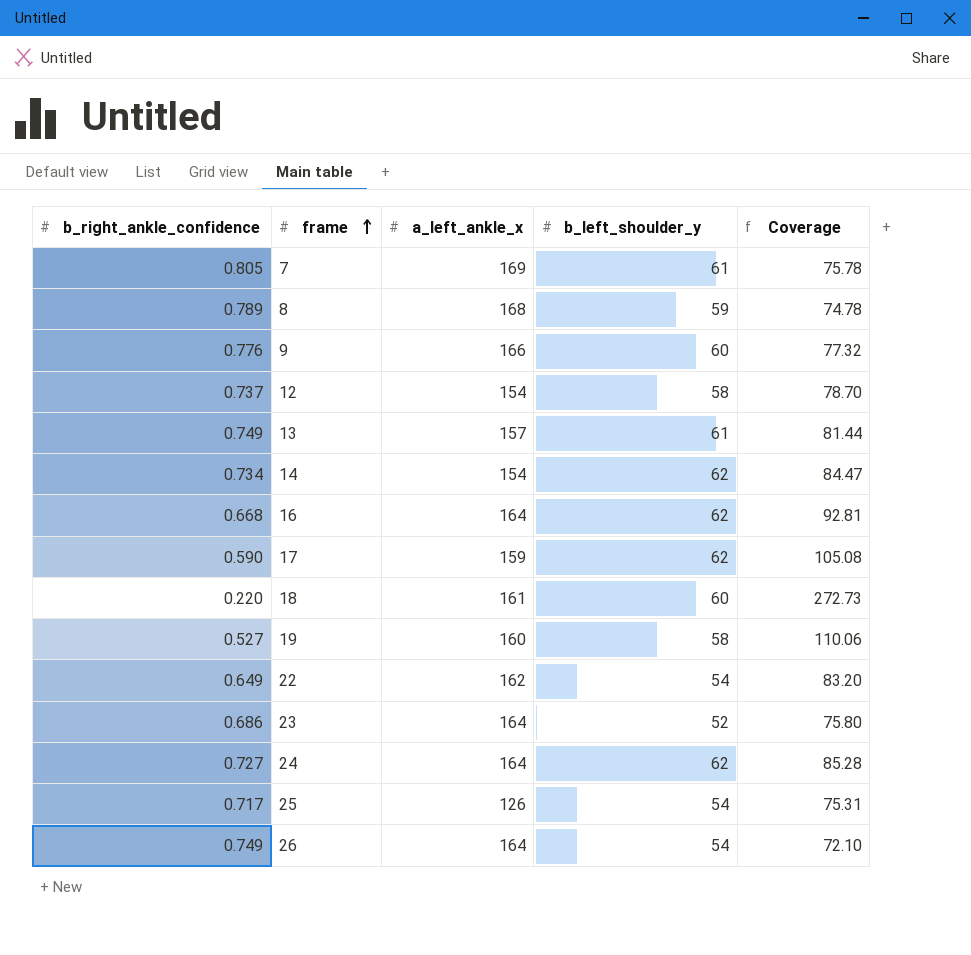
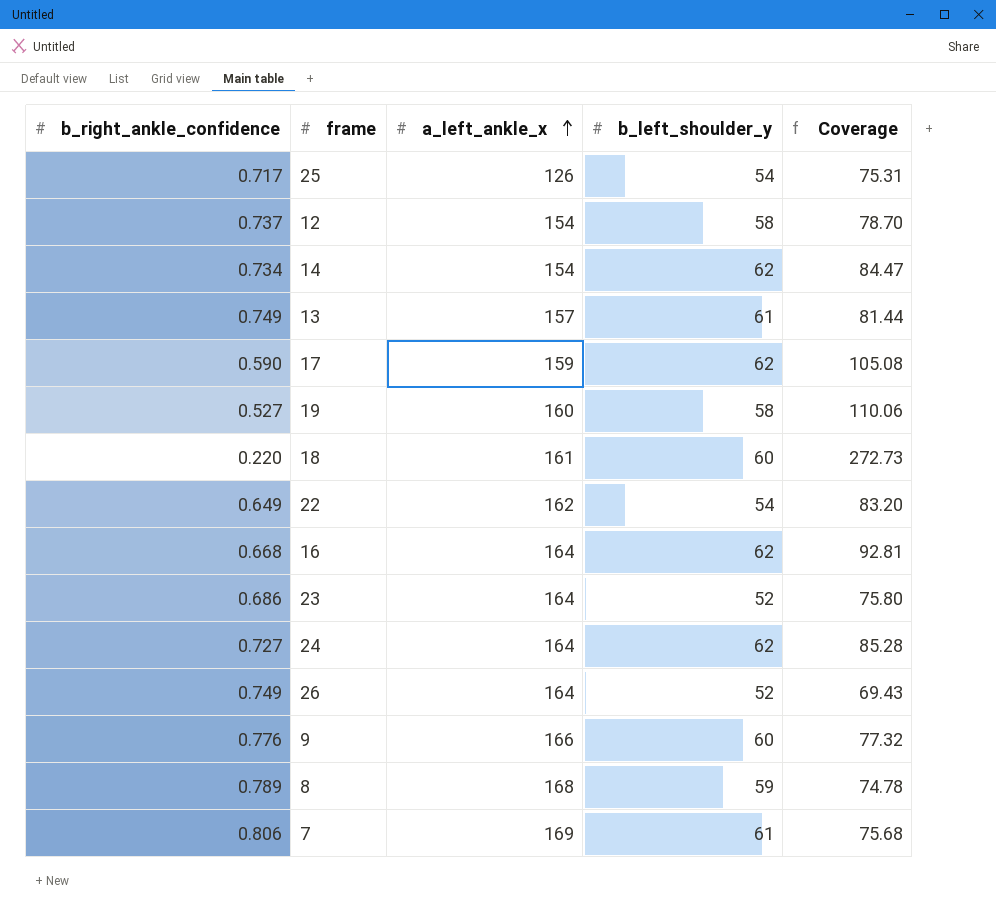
row order: frame ascending -> a_left_ankle_x ascending
26 | b_left_shoulder_y: 54 -> 52
26 | Coverage: 72.10 -> 69.43
7 | b_right_ankle_confidence: 0.805 -> 0.806
7 | Coverage: 75.78 -> 75.68

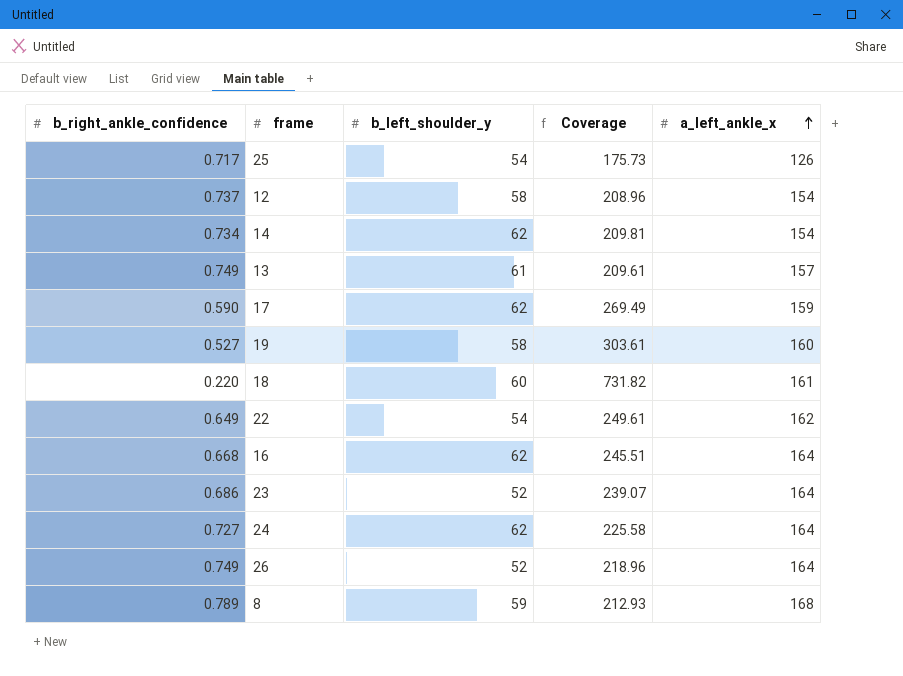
column Coverage | formula: [b_left_shoulder_y] / [b_right_ankle_confidence] -> [a_left_ankle_x] / [b_right_ankle_confidence]
column a_left_ankle_x | position: 3 -> 5
row 9: 0.776 | 166 | 60 | 77.32 -> none
row 7: 0.806 | 169 | 61 | 75.68 -> none

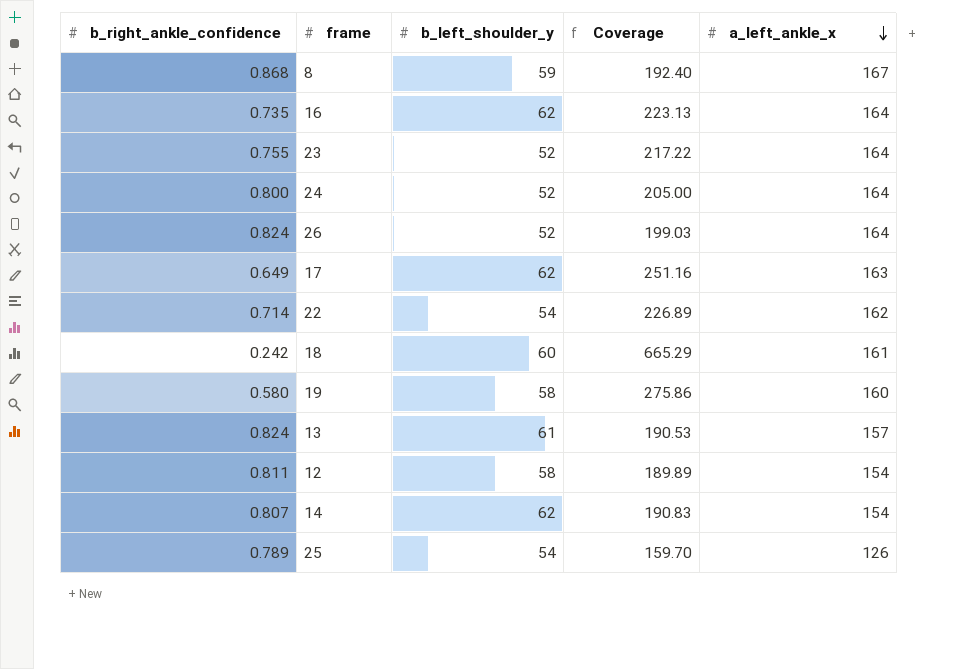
row order: a_left_ankle_x ascending -> a_left_ankle_x descending
8 | b_right_ankle_confidence: 0.789 -> 0.868
8 | Coverage: 212.93 -> 192.40
8 | a_left_ankle_x: 168 -> 167
16 | b_right_ankle_confidence: 0.668 -> 0.735
16 | Coverage: 245.51 -> 223.13
23 | b_right_ankle_confidence: 0.686 -> 0.755
23 | Coverage: 239.07 -> 217.22
24 | b_right_ankle_confidence: 0.727 -> 0.800
24 | b_left_shoulder_y: 62 -> 52
24 | Coverage: 225.58 -> 205.00
26 | b_right_ankle_confidence: 0.749 -> 0.824
26 | Coverage: 218.96 -> 199.03
17 | b_right_ankle_confidence: 0.590 -> 0.649
17 | Coverage: 269.49 -> 251.16
17 | a_left_ankle_x: 159 -> 163
22 | b_right_ankle_confidence: 0.649 -> 0.714
22 | Coverage: 249.61 -> 226.89
18 | b_right_ankle_confidence: 0.220 -> 0.242
18 | Coverage: 731.82 -> 665.29
19 | b_right_ankle_confidence: 0.527 -> 0.580
19 | Coverage: 303.61 -> 275.86
13 | b_right_ankle_confidence: 0.749 -> 0.824
13 | Coverage: 209.61 -> 190.53
12 | b_right_ankle_confidence: 0.737 -> 0.811
12 | Coverage: 208.96 -> 189.89
14 | b_right_ankle_confidence: 0.734 -> 0.807
14 | Coverage: 209.81 -> 190.83
25 | b_right_ankle_confidence: 0.717 -> 0.789
25 | Coverage: 175.73 -> 159.70

